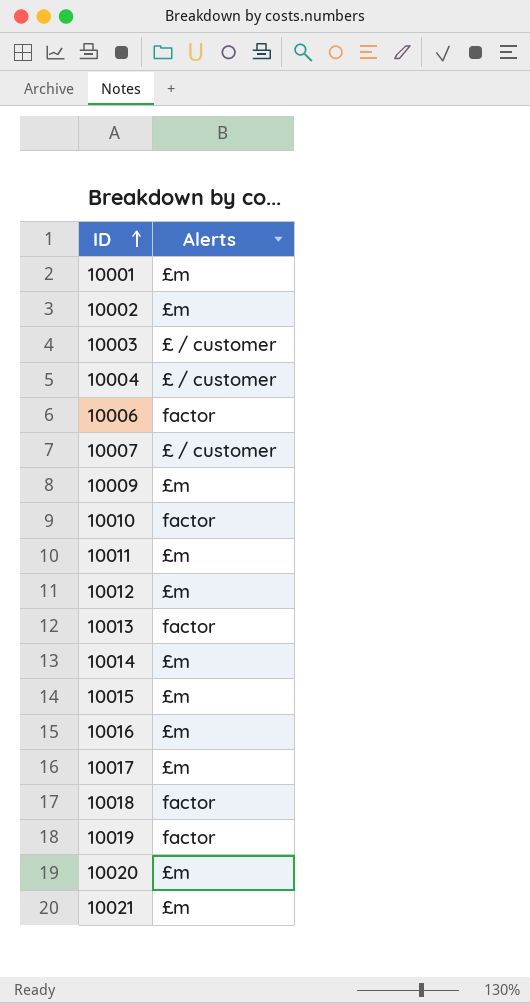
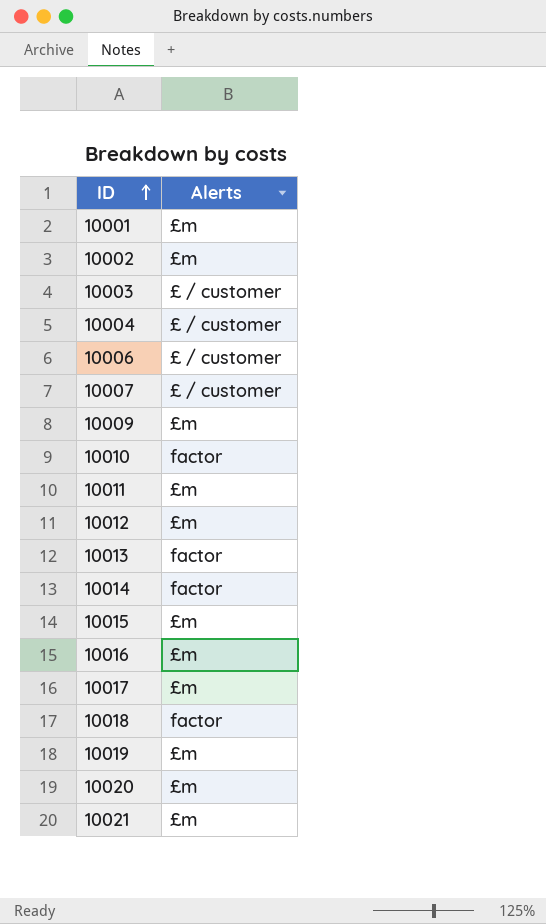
10006 | Alerts: factor -> £ / customer
10014 | Alerts: £m -> factor
10019 | Alerts: factor -> £m

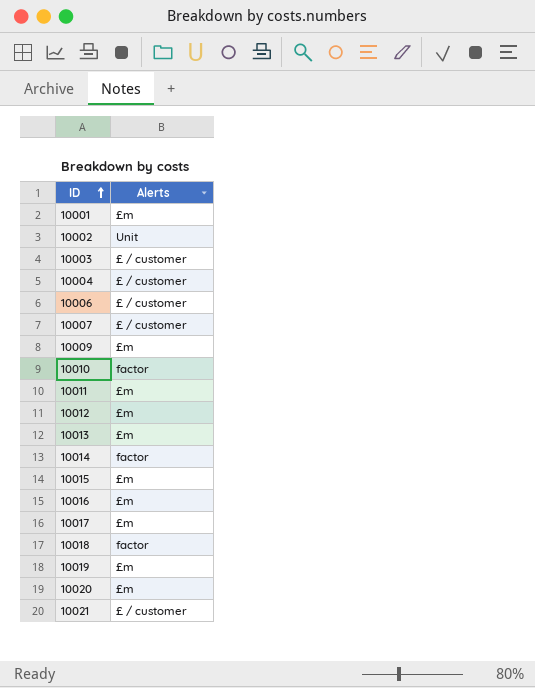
10002 | Alerts: £m -> Unit
10013 | Alerts: factor -> £m
10021 | Alerts: £m -> £ / customer

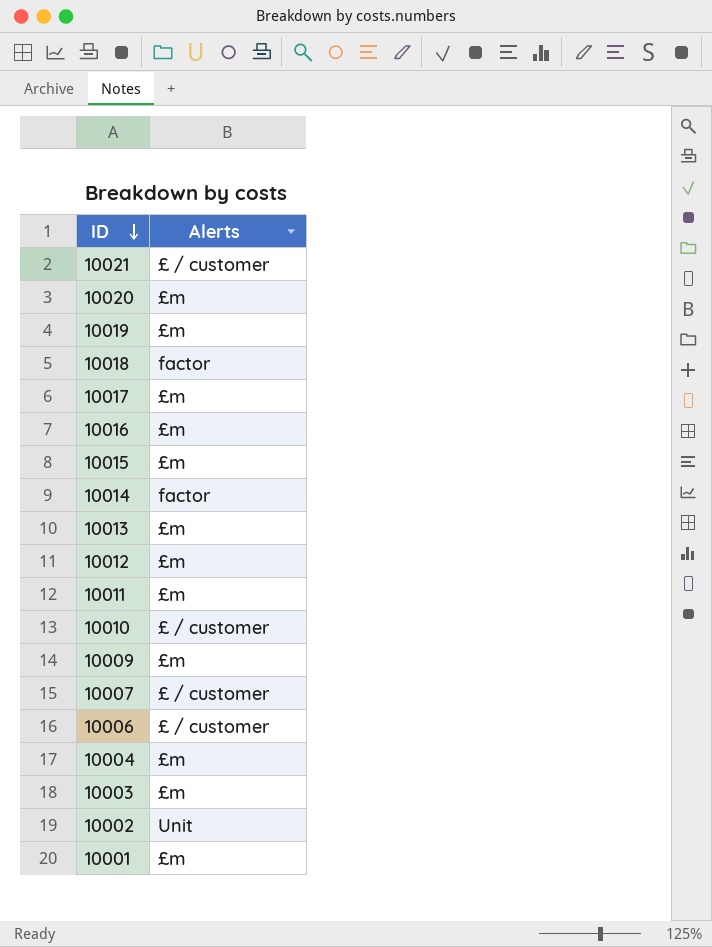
row order: ID ascending -> ID descending
10010 | Alerts: factor -> £ / customer
10004 | Alerts: £ / customer -> £m
10003 | Alerts: £ / customer -> £m

